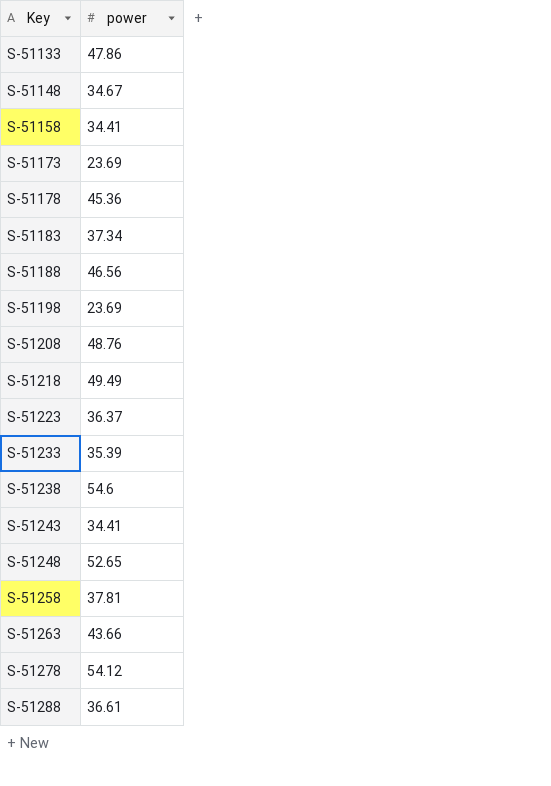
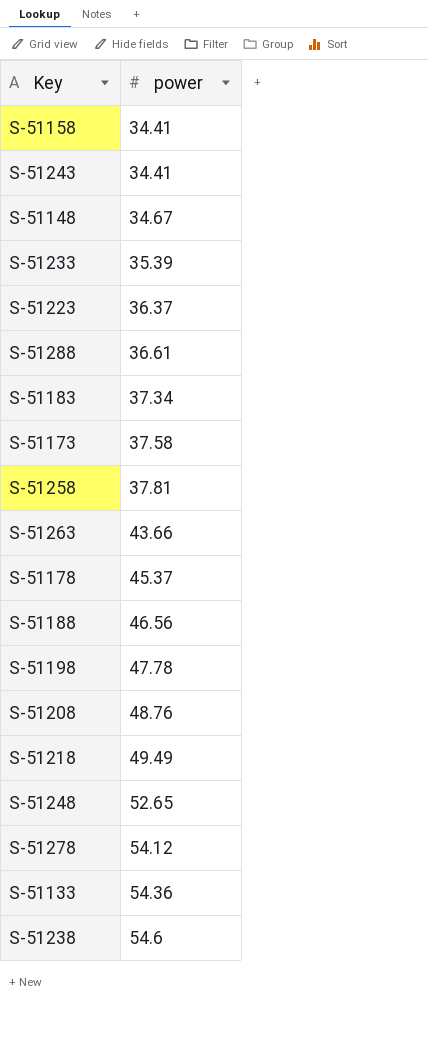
row order: Key ascending -> power ascending
S-51173 | power: 23.69 -> 37.58
S-51178 | power: 45.36 -> 45.37
S-51198 | power: 23.69 -> 47.78
S-51133 | power: 47.86 -> 54.36

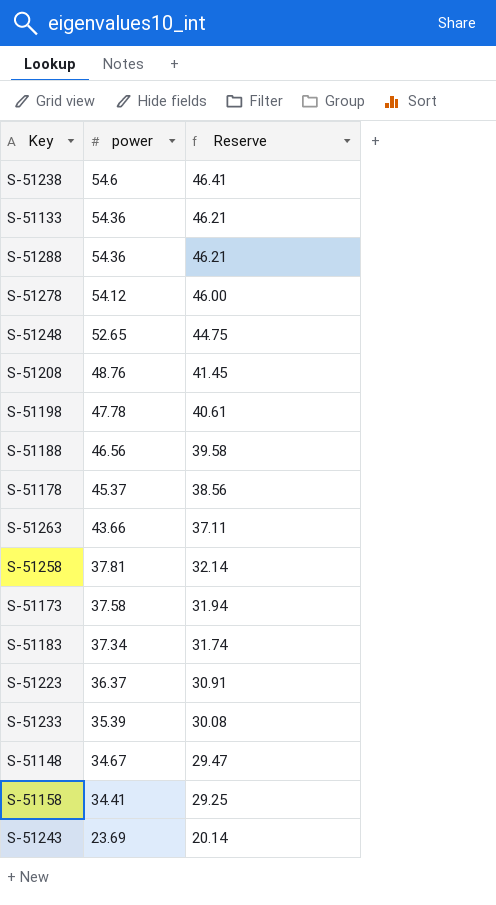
row order: power ascending -> power descending
column Reserve | formula: none -> [power] * 0.85
row S-51218: 49.49 -> none
S-51288 | power: 36.61 -> 54.36
S-51243 | power: 34.41 -> 23.69

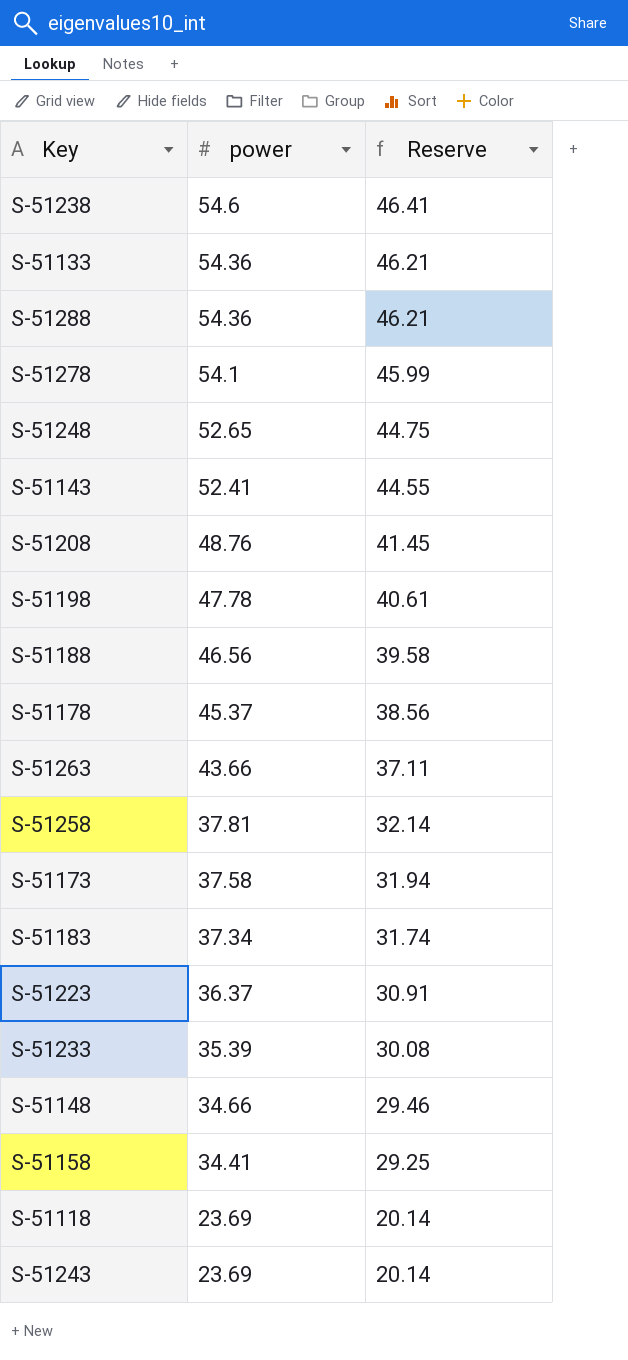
S-51278 | power: 54.12 -> 54.1
S-51278 | Reserve: 46.00 -> 45.99
row S-51143: none -> 52.41 | 44.55
S-51148 | power: 34.67 -> 34.66
S-51148 | Reserve: 29.47 -> 29.46
row S-51118: none -> 23.69 | 20.14

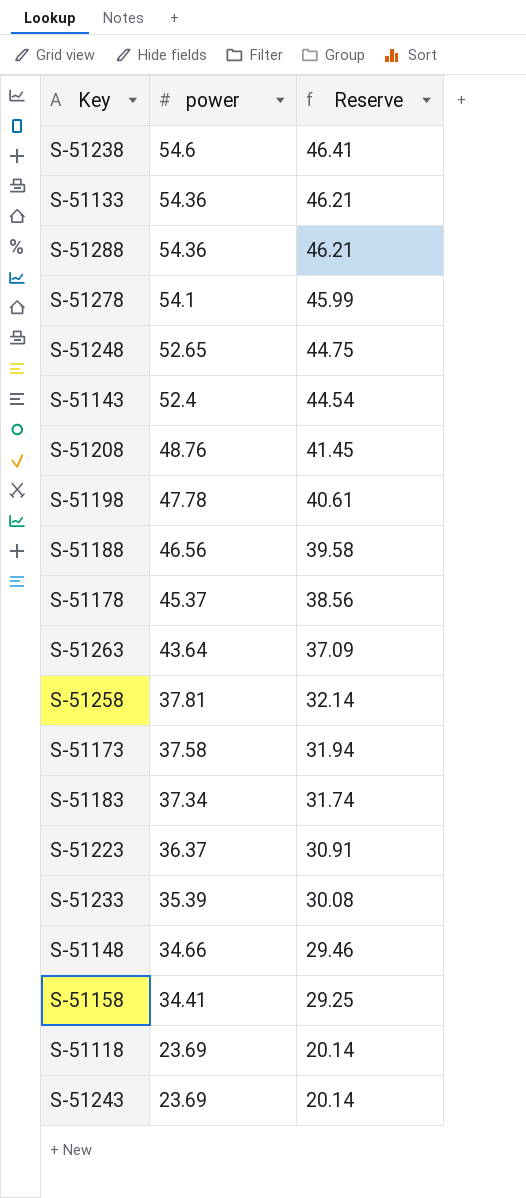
S-51143 | power: 52.41 -> 52.4
S-51143 | Reserve: 44.55 -> 44.54
S-51263 | power: 43.66 -> 43.64
S-51263 | Reserve: 37.11 -> 37.09

